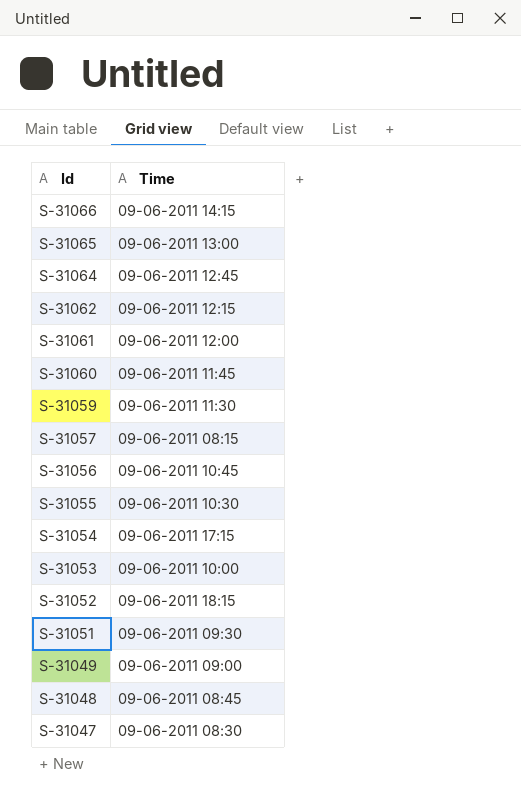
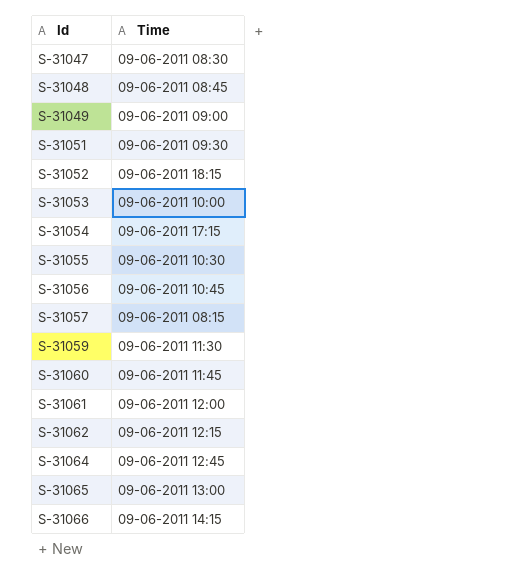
row order: Id descending -> Id ascending

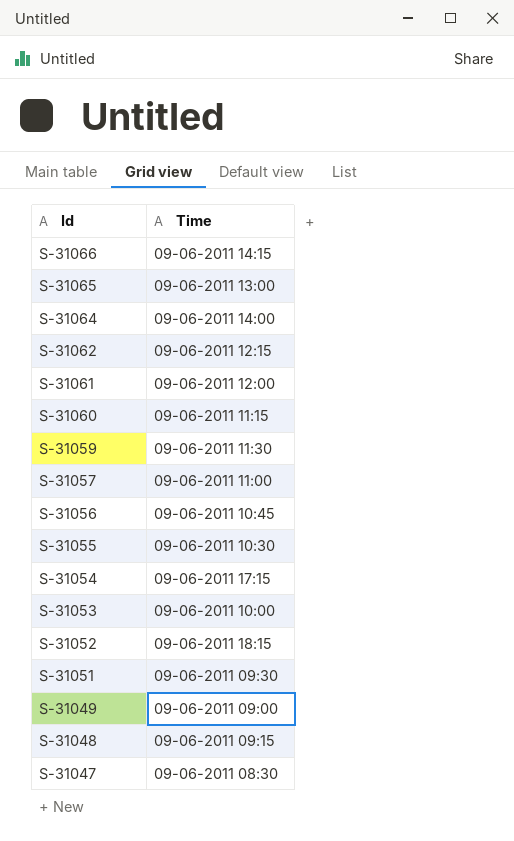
row order: Id ascending -> Id descending
S-31064 | Time: 09-06-2011 12:45 -> 09-06-2011 14:00
S-31060 | Time: 09-06-2011 11:45 -> 09-06-2011 11:15
S-31057 | Time: 09-06-2011 08:15 -> 09-06-2011 11:00
S-31048 | Time: 09-06-2011 08:45 -> 09-06-2011 09:15

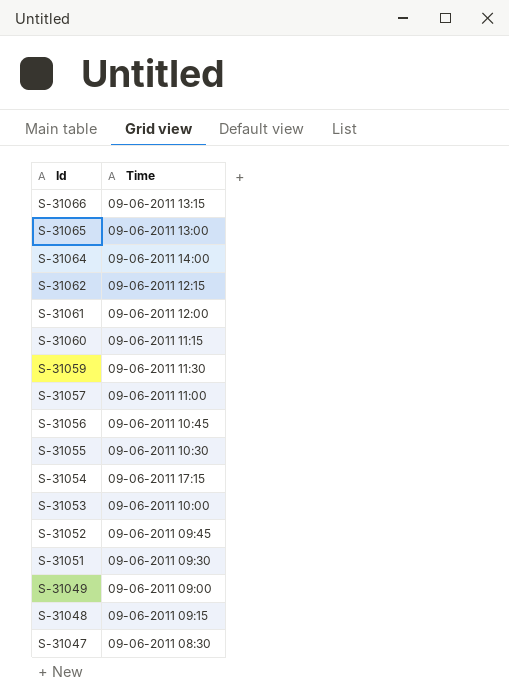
S-31066 | Time: 09-06-2011 14:15 -> 09-06-2011 13:15
S-31052 | Time: 09-06-2011 18:15 -> 09-06-2011 09:45

